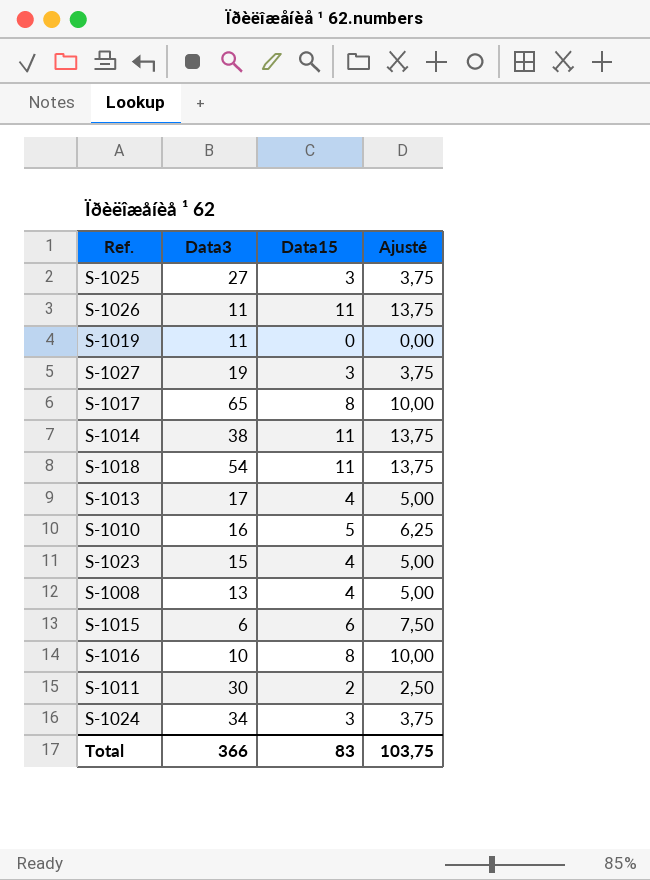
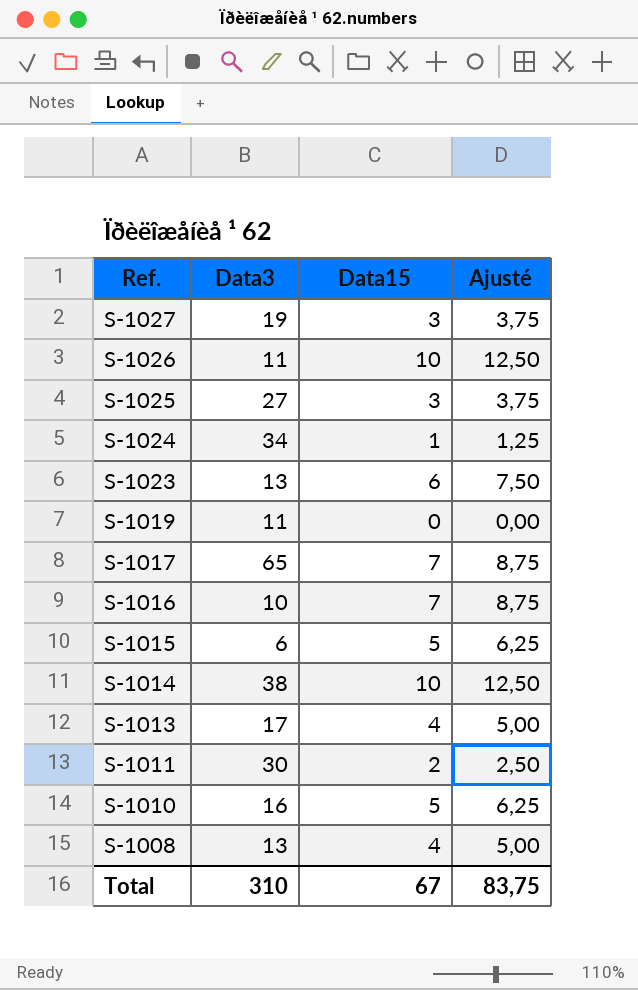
row order: none -> Ref. descending
row S-1018: 54 | 11 | 13,75 -> none
S-1026 | Data15: 11 -> 10
S-1026 | Ajusté: 13,75 -> 12,50
S-1024 | Data15: 3 -> 1
S-1024 | Ajusté: 3,75 -> 1,25
S-1023 | Data3: 15 -> 13
S-1023 | Data15: 4 -> 6
S-1023 | Ajusté: 5,00 -> 7,50
S-1017 | Data15: 8 -> 7
S-1017 | Ajusté: 10,00 -> 8,75
S-1016 | Data15: 8 -> 7
S-1016 | Ajusté: 10,00 -> 8,75
S-1015 | Data15: 6 -> 5
S-1015 | Ajusté: 7,50 -> 6,25
S-1014 | Data15: 11 -> 10
S-1014 | Ajusté: 13,75 -> 12,50
Total | Data3: 366 -> 310
Total | Data15: 83 -> 67
Total | Ajusté: 103,75 -> 83,75

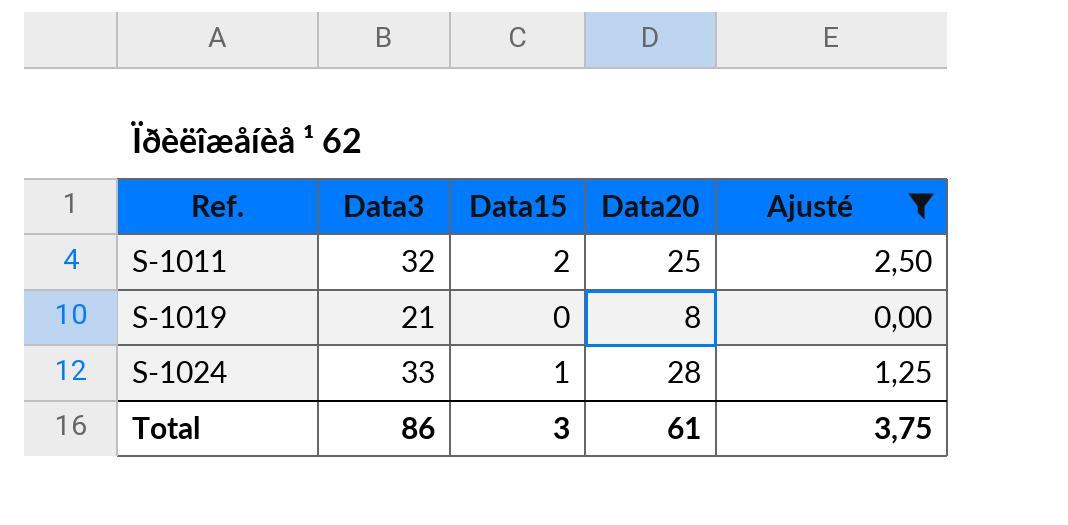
filter: none -> Ajusté <= 2,50
row order: Ref. descending -> Ref. ascending
column Data20 | position: none -> 4
S-1011 | Data3: 30 -> 32
S-1019 | Data3: 11 -> 21
S-1024 | Data3: 34 -> 33
Total | Data3: 310 -> 86
Total | Data15: 67 -> 3
Total | Ajusté: 83,75 -> 3,75

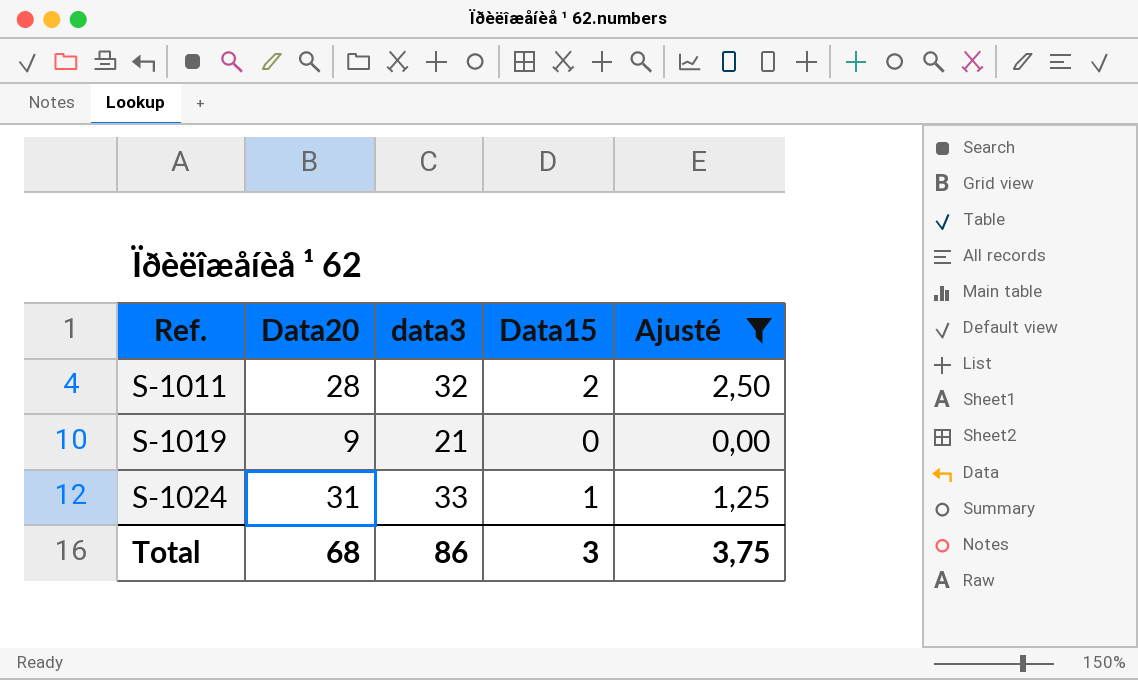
column Data20 | position: 4 -> 2
column name: Data3 -> data3
S-1011 | Data20: 25 -> 28
S-1019 | Data20: 8 -> 9
S-1024 | Data20: 28 -> 31
Total | Data20: 61 -> 68

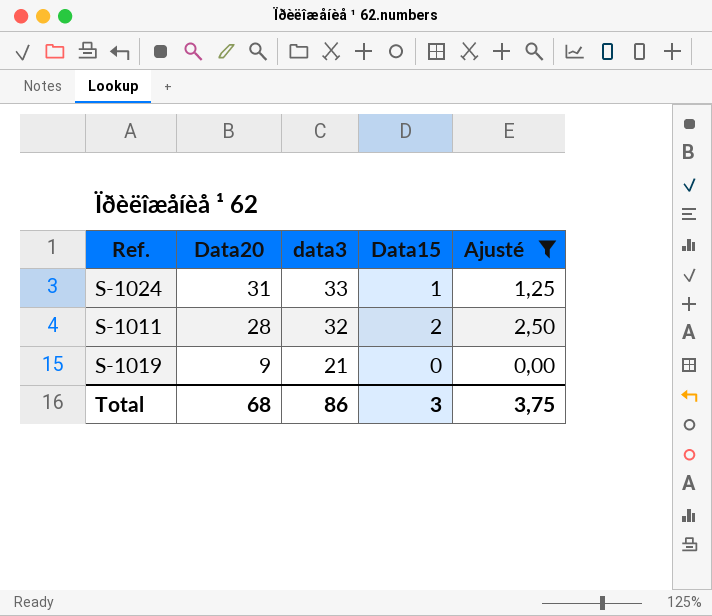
row order: Ref. ascending -> Data20 descending

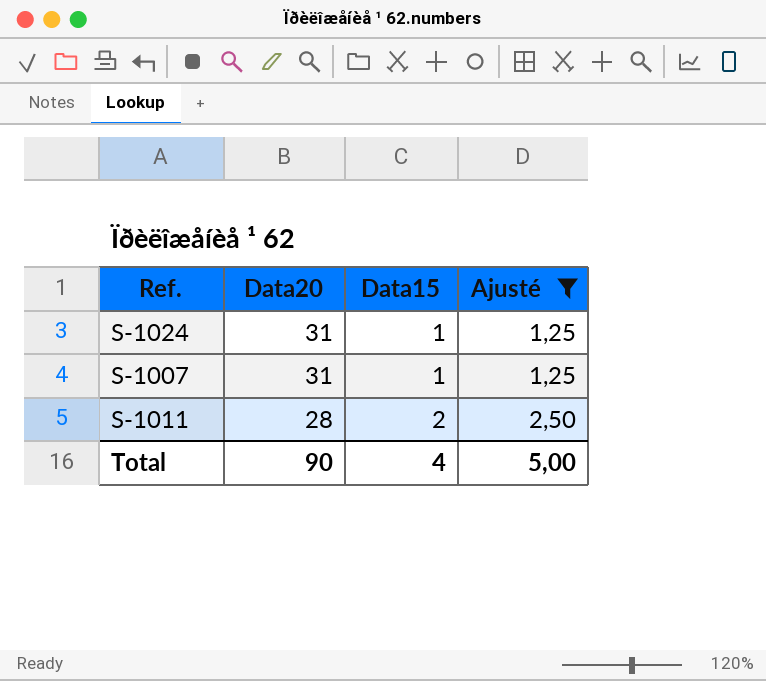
column data3 | position: 3 -> none
row S-1019: 9 | 21 | 0 | 0,00 -> none
row S-1007: none -> 31 | 1 | 1,25
Total | Data20: 68 -> 90
Total | Data15: 3 -> 4
Total | Ajusté: 3,75 -> 5,00

